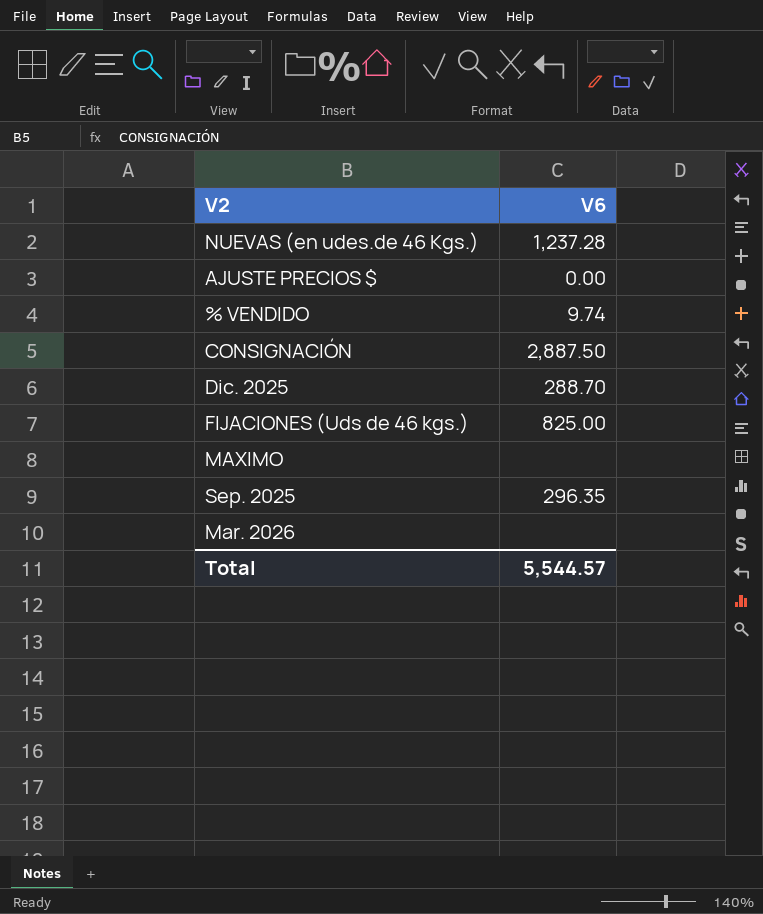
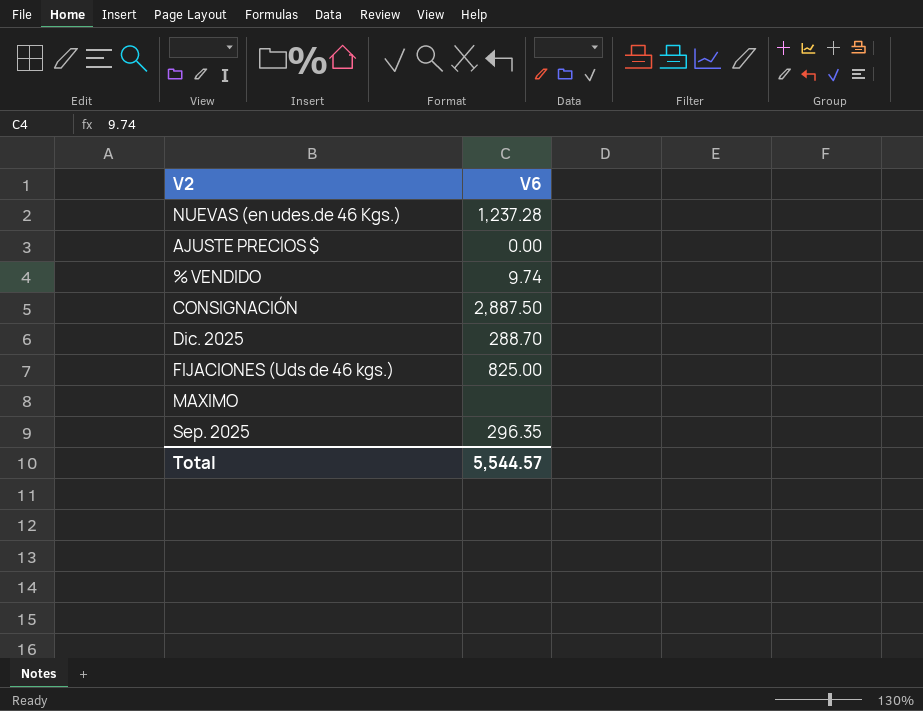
row Mar. 2026: none -> none

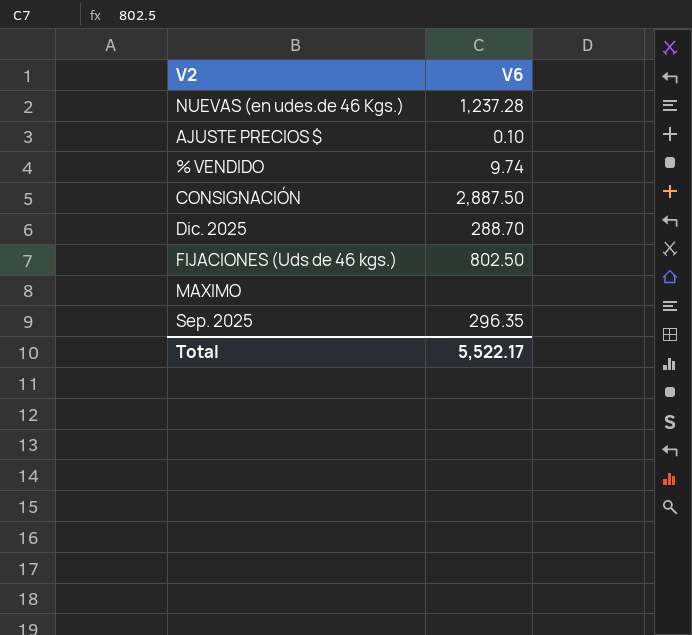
AJUSTE PRECIOS $ | V6: 0.00 -> 0.10
FIJACIONES (Uds de 46 kgs.) | V6: 825.00 -> 802.50
Total | V6: 5,544.57 -> 5,522.17

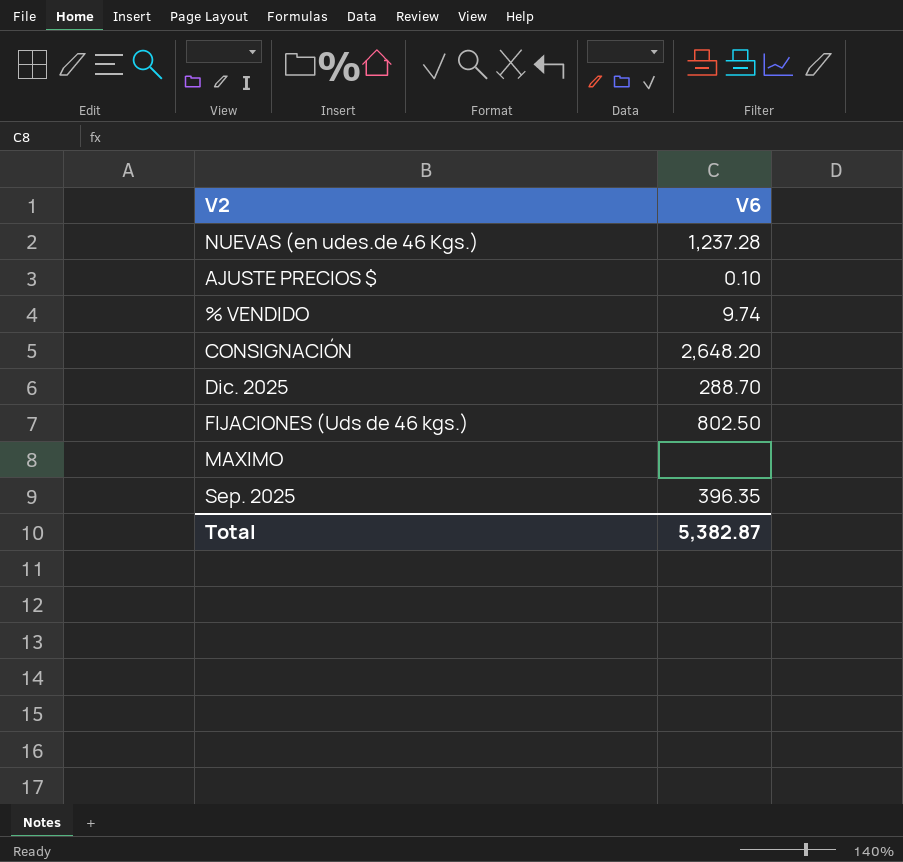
CONSIGNACIÓN | V6: 2,887.50 -> 2,648.20
Sep. 2025 | V6: 296.35 -> 396.35
Total | V6: 5,522.17 -> 5,382.87

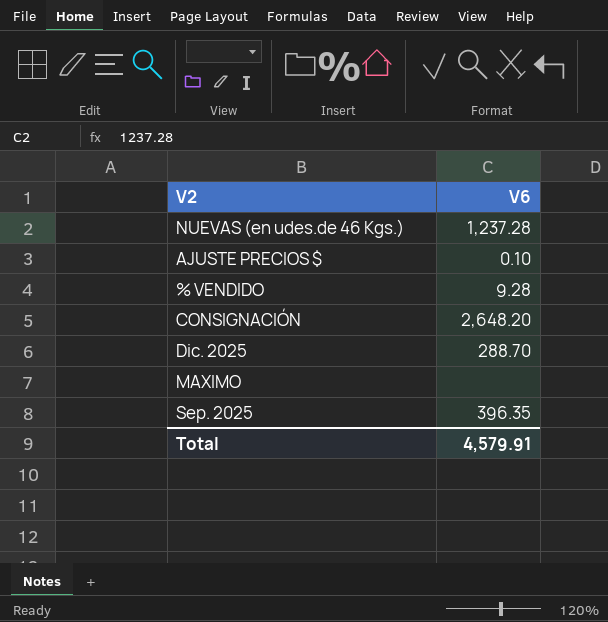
row FIJACIONES (Uds de 46 kgs.): 802.50 -> none
% VENDIDO | V6: 9.74 -> 9.28
Total | V6: 5,382.87 -> 4,579.91

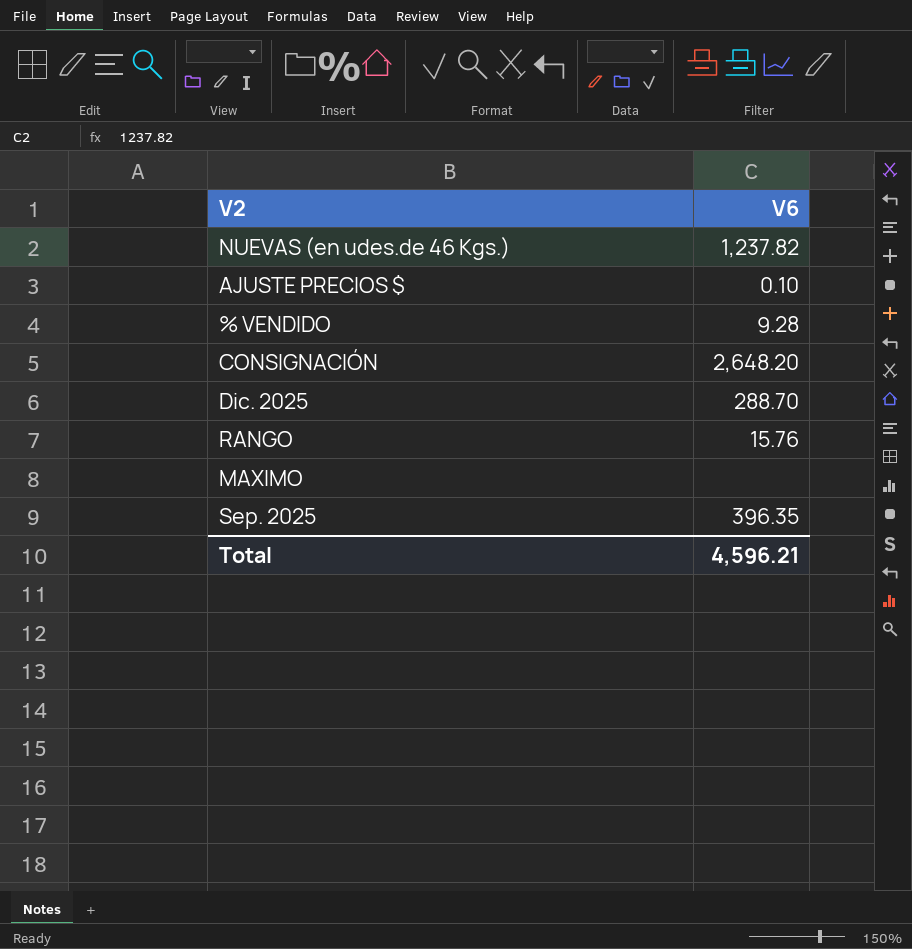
NUEVAS (en udes.de 46 Kgs.) | V6: 1,237.28 -> 1,237.82
row RANGO: none -> 15.76
Total | V6: 4,579.91 -> 4,596.21

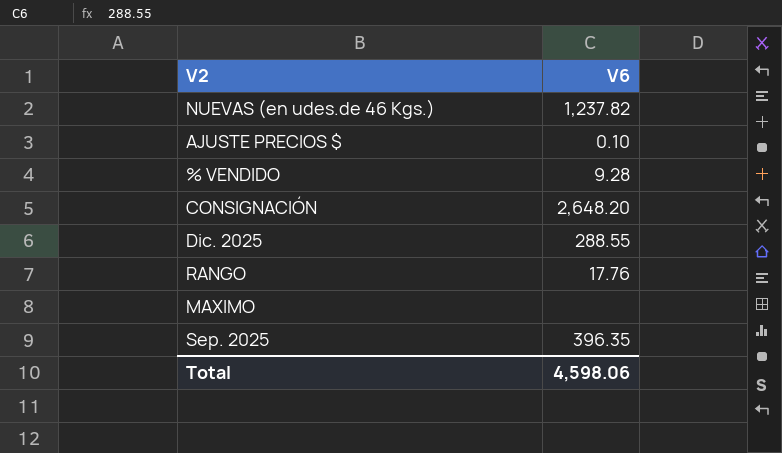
Dic. 2025 | V6: 288.70 -> 288.55
RANGO | V6: 15.76 -> 17.76
Total | V6: 4,596.21 -> 4,598.06

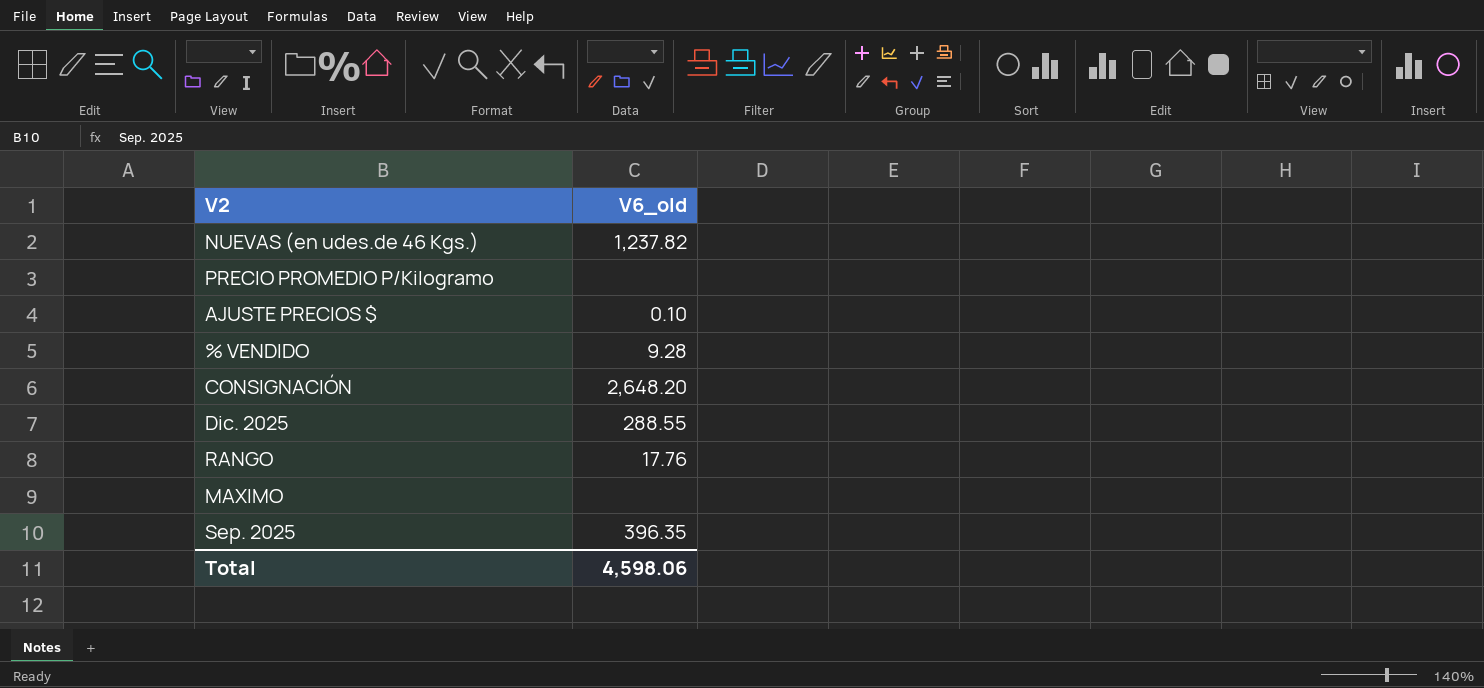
column name: V6 -> V6_old
row PRECIO PROMEDIO P/Kilogramo: none -> none

